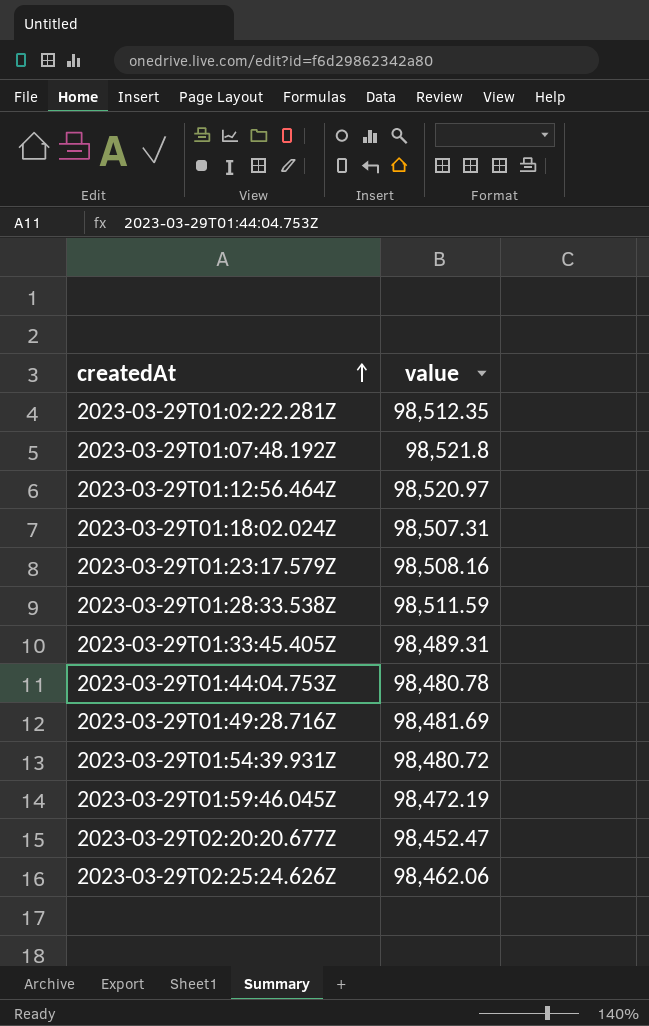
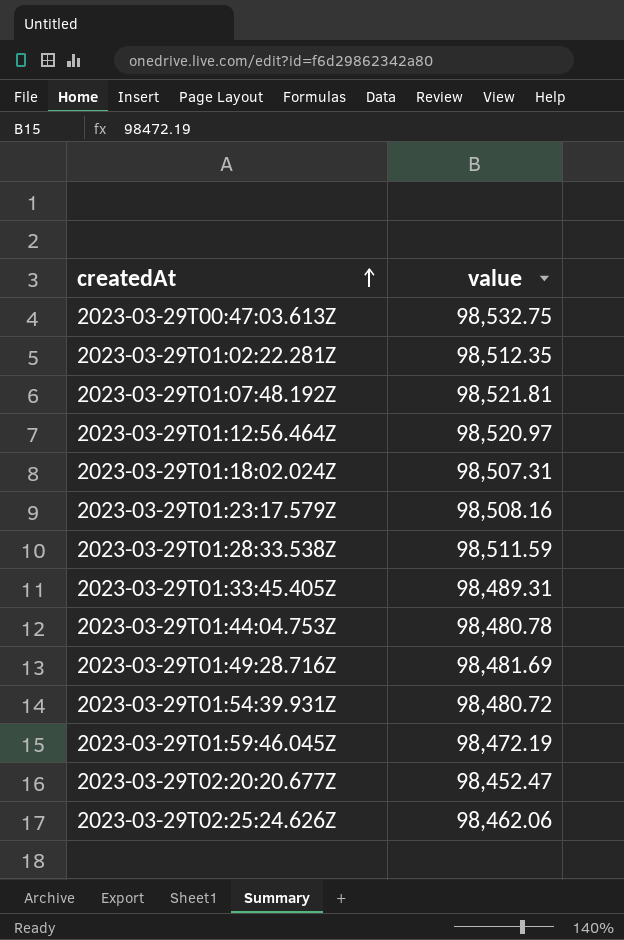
row 2023-03-29T00:47:03.613Z: none -> 98,532.75
2023-03-29T01:07:48.192Z | value: 98,521.8 -> 98,521.81

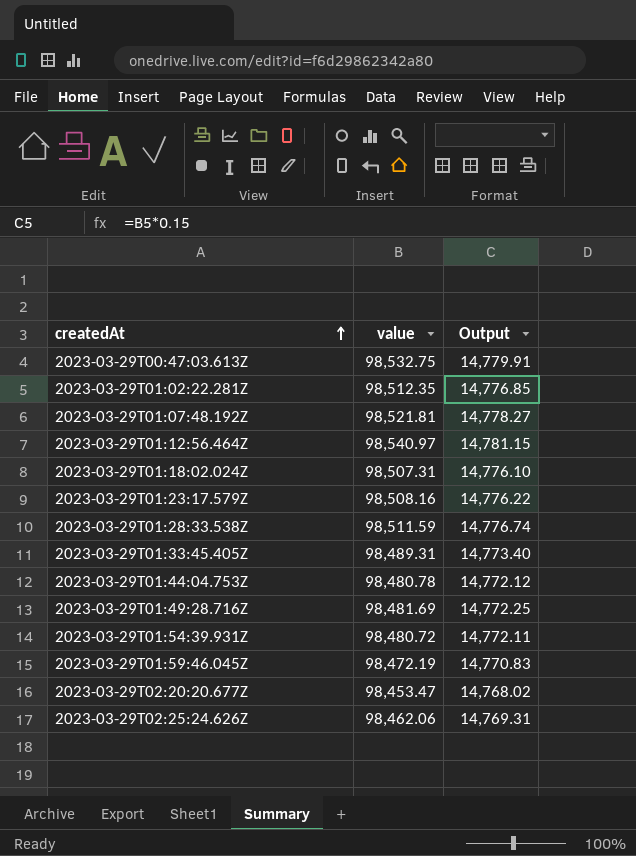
column Output | formula: none -> [value] * 0.15
2023-03-29T01:12:56.464Z | value: 98,520.97 -> 98,540.97
2023-03-29T02:20:20.677Z | value: 98,452.47 -> 98,453.47

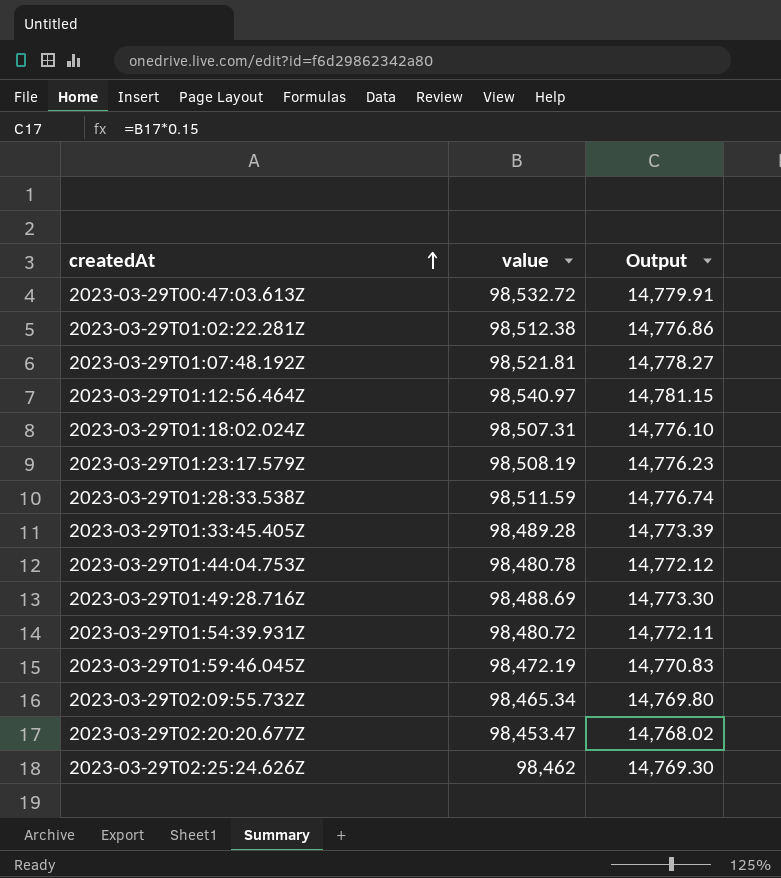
2023-03-29T00:47:03.613Z | value: 98,532.75 -> 98,532.72
2023-03-29T01:02:22.281Z | value: 98,512.35 -> 98,512.38
2023-03-29T01:02:22.281Z | Output: 14,776.85 -> 14,776.86
2023-03-29T01:23:17.579Z | value: 98,508.16 -> 98,508.19
2023-03-29T01:23:17.579Z | Output: 14,776.22 -> 14,776.23
2023-03-29T01:33:45.405Z | value: 98,489.31 -> 98,489.28
2023-03-29T01:33:45.405Z | Output: 14,773.40 -> 14,773.39
2023-03-29T01:49:28.716Z | value: 98,481.69 -> 98,488.69
2023-03-29T01:49:28.716Z | Output: 14,772.25 -> 14,773.30
row 2023-03-29T02:09:55.732Z: none -> 98,465.34 | 14,769.80
2023-03-29T02:25:24.626Z | value: 98,462.06 -> 98,462
2023-03-29T02:25:24.626Z | Output: 14,769.31 -> 14,769.30

